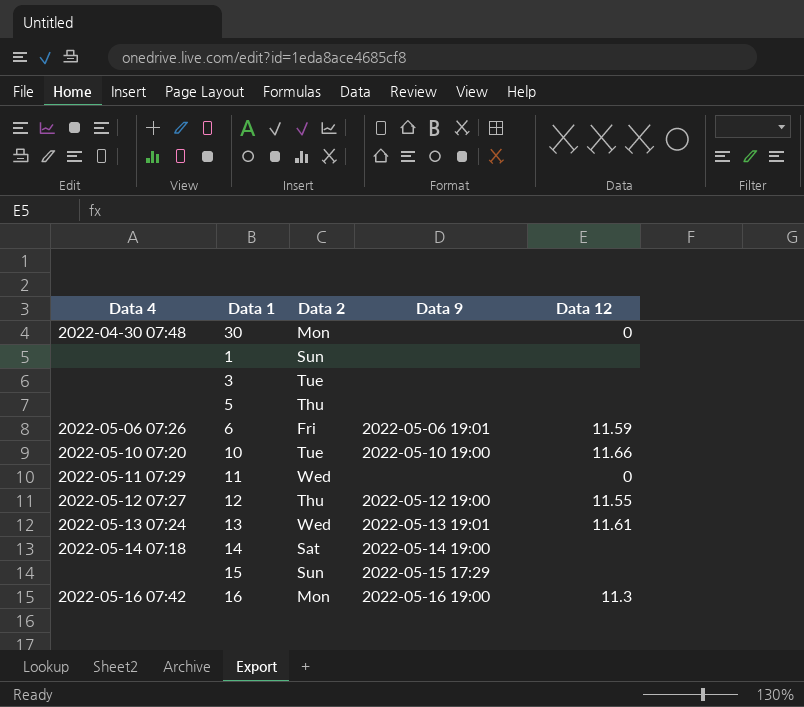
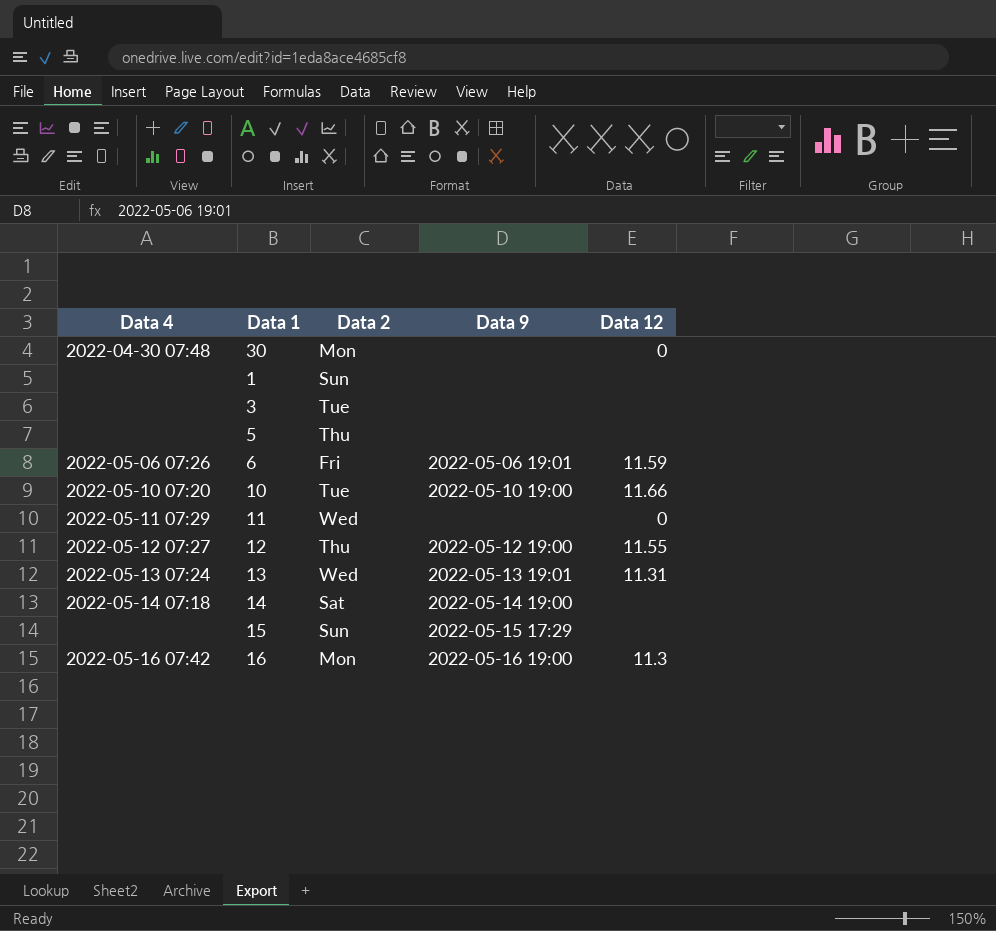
13 | Data 12: 11.61 -> 11.31

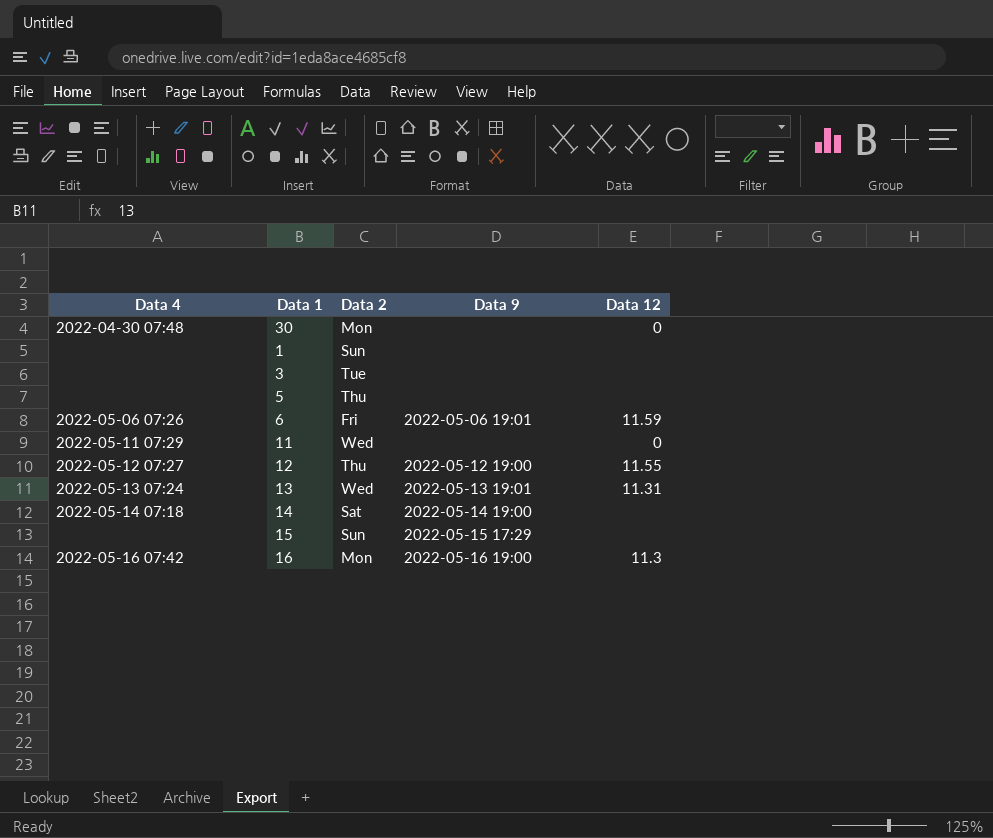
row 10: 2022-05-10 07:20 | Tue | 2022-05-10 19:00 | 11.66 -> none

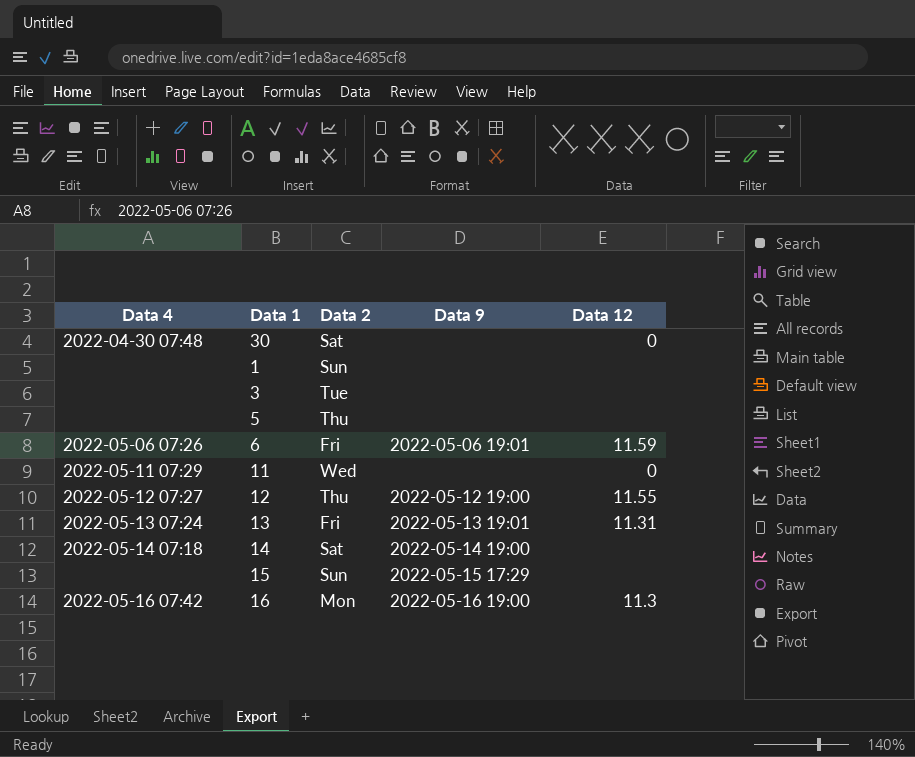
30 | Data 2: Mon -> Sat
13 | Data 2: Wed -> Fri

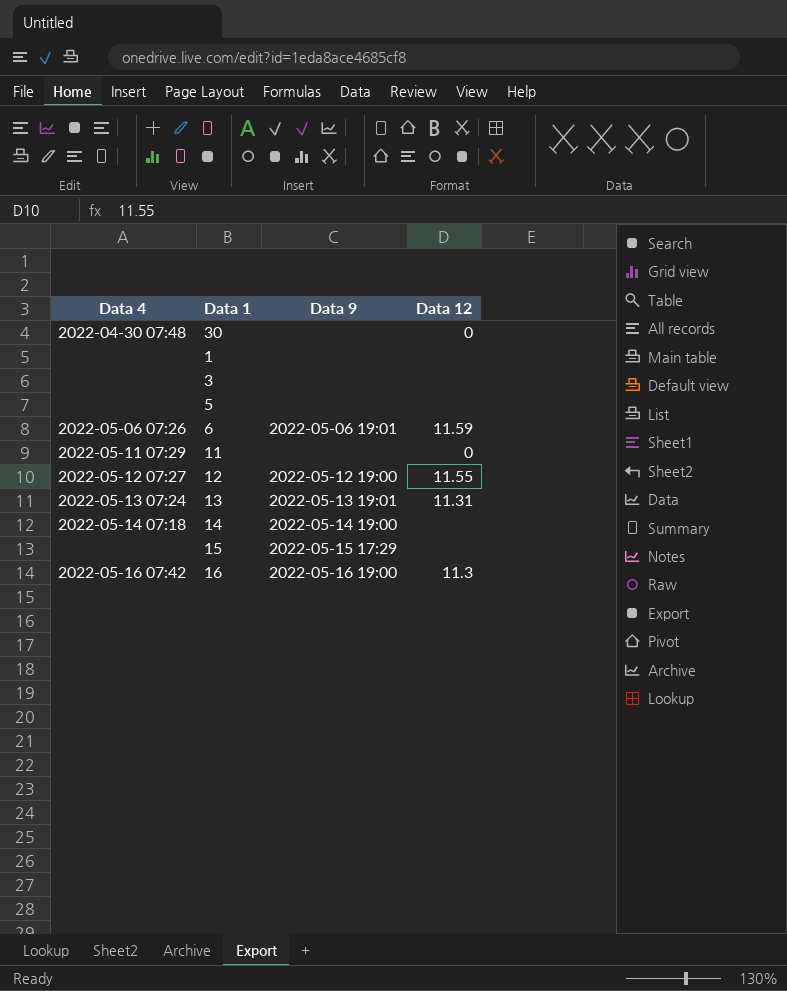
column Data 2 | position: 3 -> none

